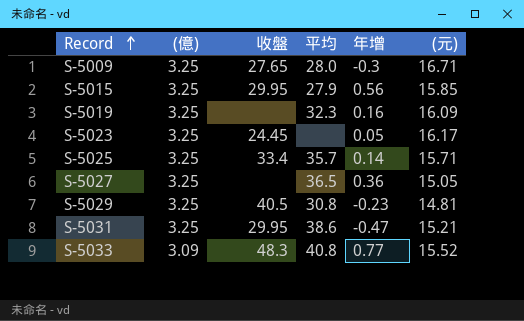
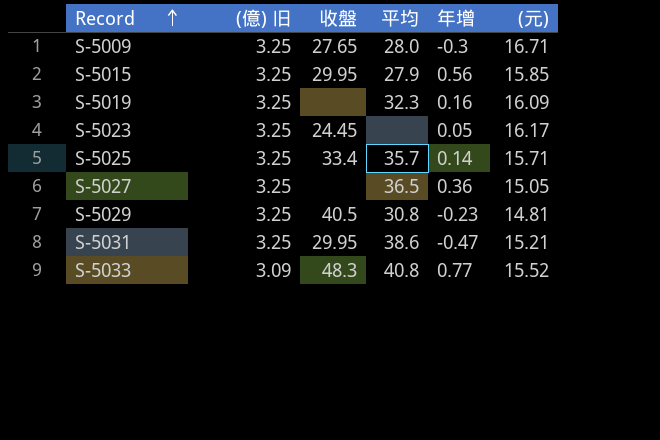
column name: (億) -> (億) 旧

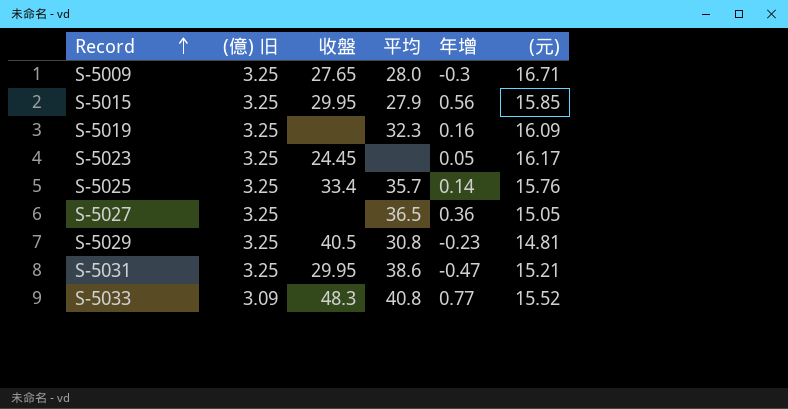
S-5025 | (元): 15.71 -> 15.76

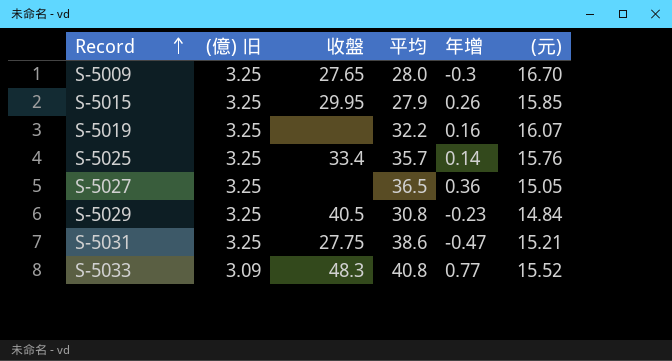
row S-5023: 3.25 | 24.45 | none | 0.05 | 16.17 -> none
S-5009 | (元): 16.71 -> 16.70
S-5015 | 年增: 0.56 -> 0.26
S-5019 | 平均: 32.3 -> 32.2
S-5019 | (元): 16.09 -> 16.07
S-5029 | (元): 14.81 -> 14.84
S-5031 | 收盤: 29.95 -> 27.75

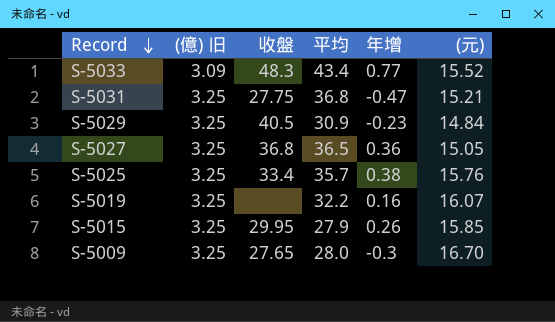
row order: Record ascending -> Record descending
S-5033 | 平均: 40.8 -> 43.4
S-5031 | 平均: 38.6 -> 36.8
S-5029 | 平均: 30.8 -> 30.9
S-5027 | 收盤: none -> 36.8
S-5025 | 年增: 0.14 -> 0.38

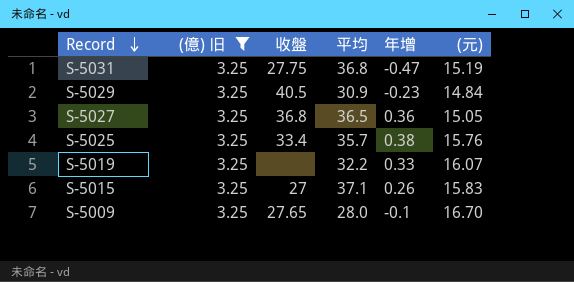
filter: none -> (億) 旧 = 3.25
S-5031 | (元): 15.21 -> 15.19
S-5019 | 年增: 0.16 -> 0.33
S-5015 | 收盤: 29.95 -> 27
S-5015 | 平均: 27.9 -> 37.1
S-5015 | (元): 15.85 -> 15.83
S-5009 | 年增: -0.3 -> -0.1

